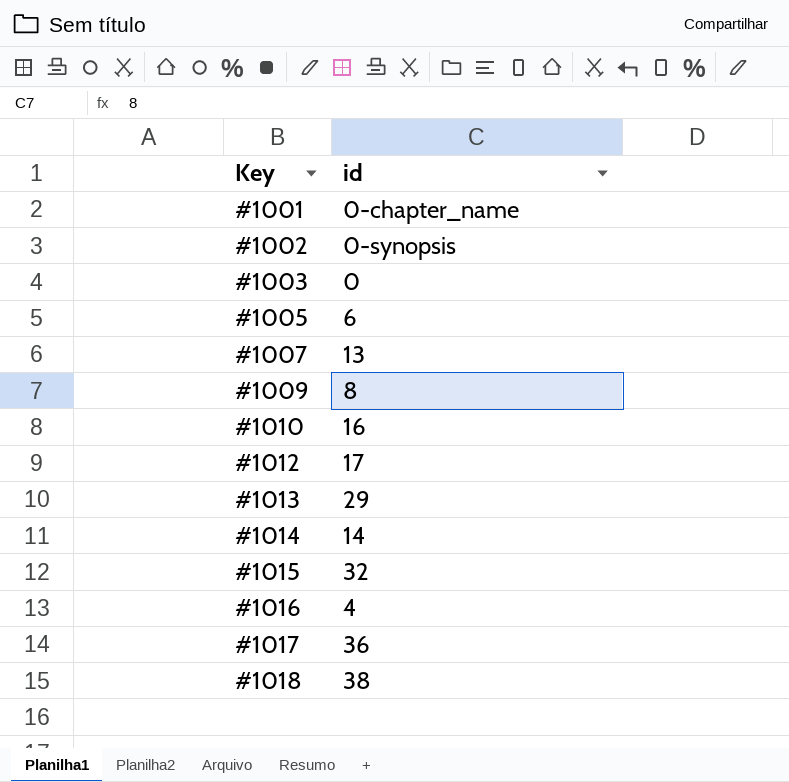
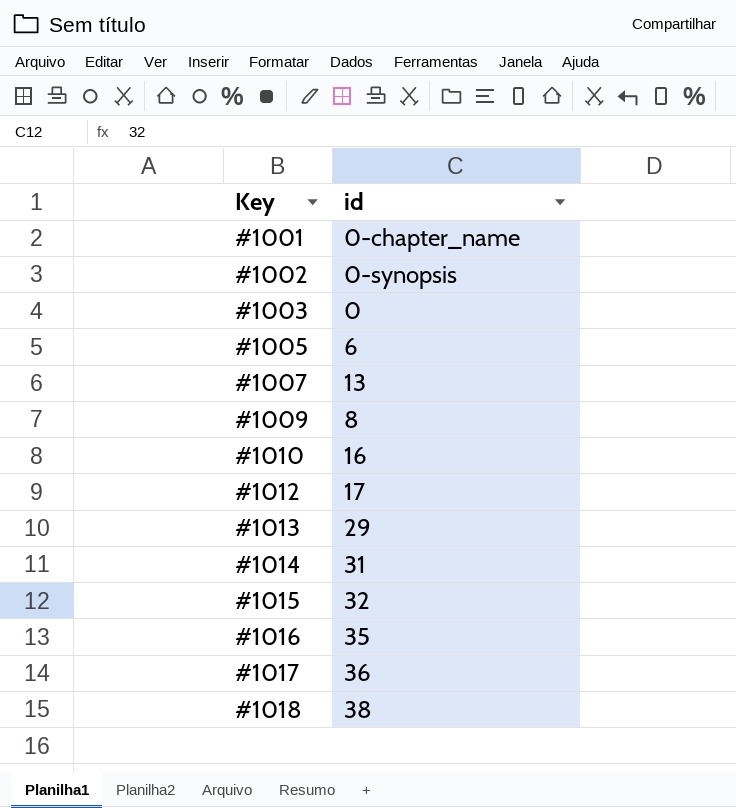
#1014 | id: 14 -> 31
#1016 | id: 4 -> 35

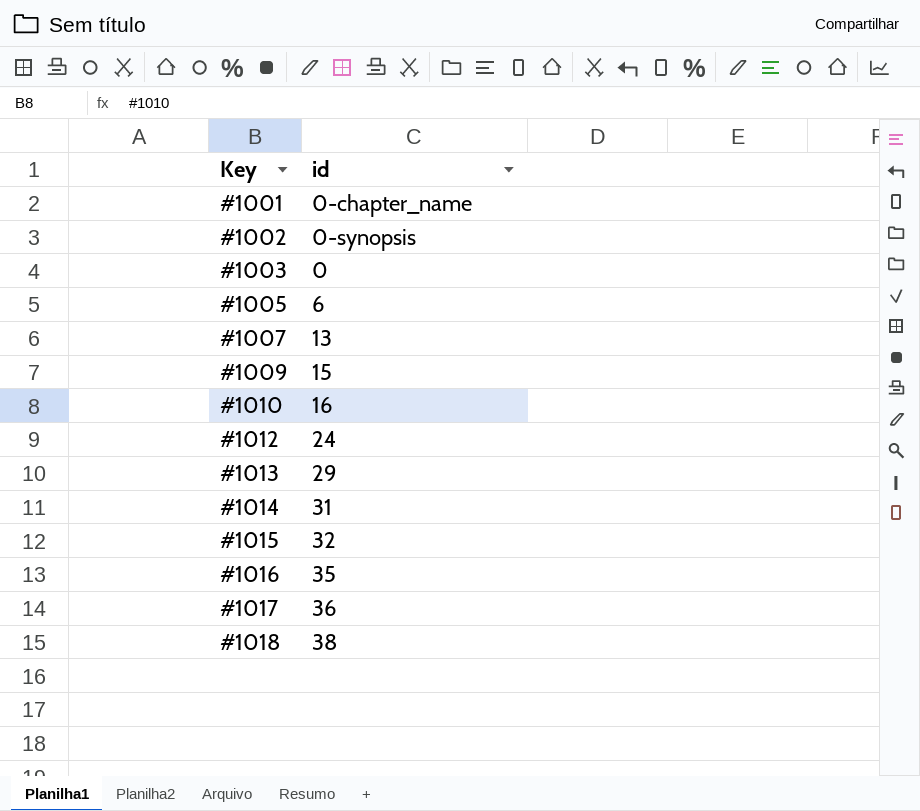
#1009 | id: 8 -> 15
#1012 | id: 17 -> 24

